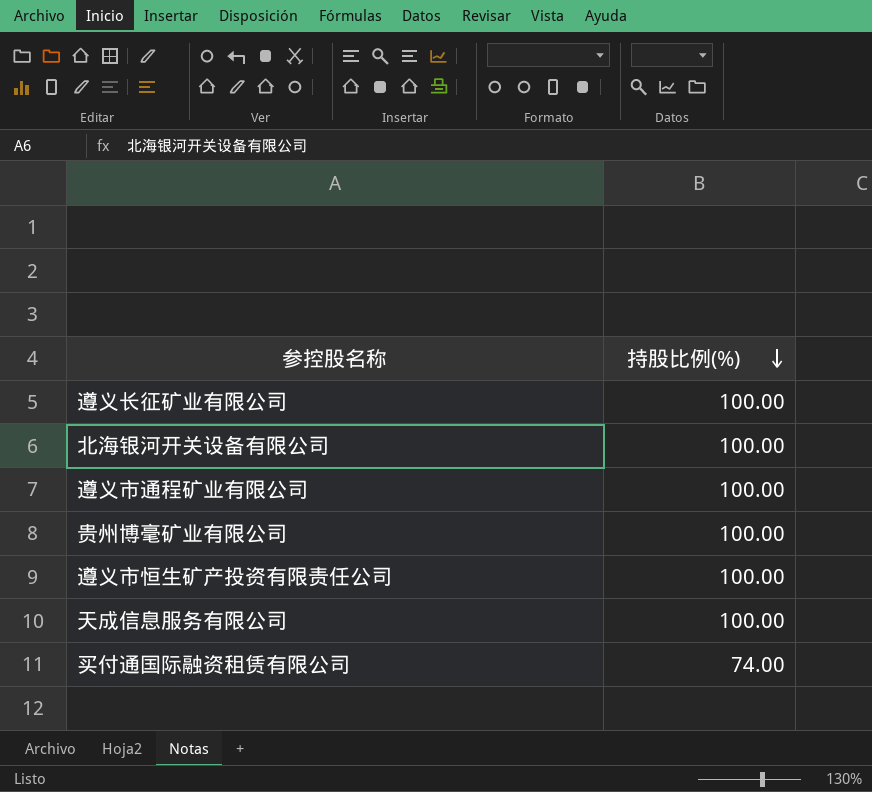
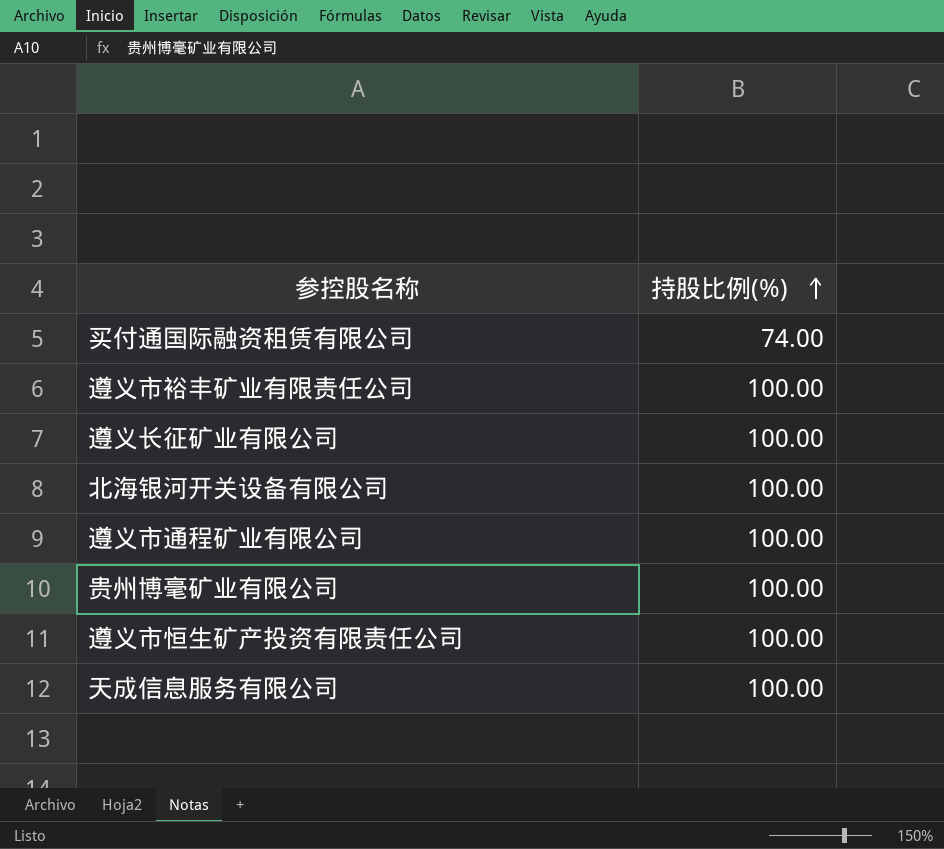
row order: 持股比例(%) descending -> 持股比例(%) ascending
row 遵义市裕丰矿业有限责任公司: none -> 100.00

